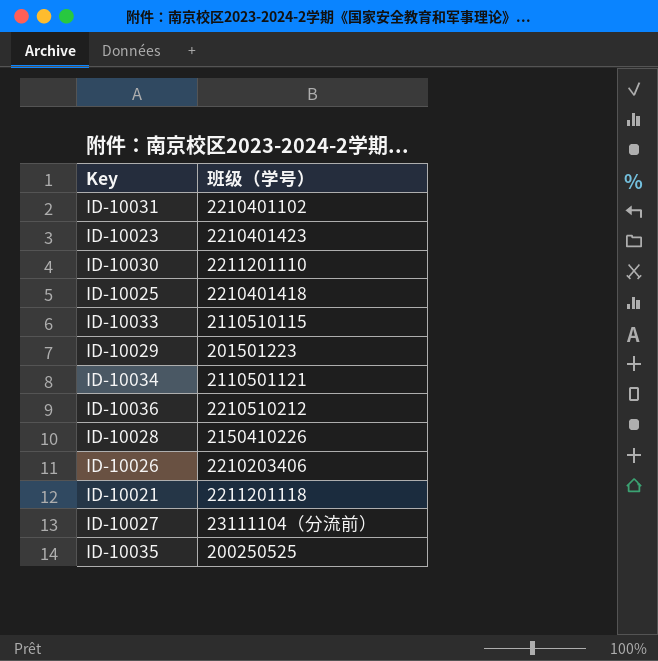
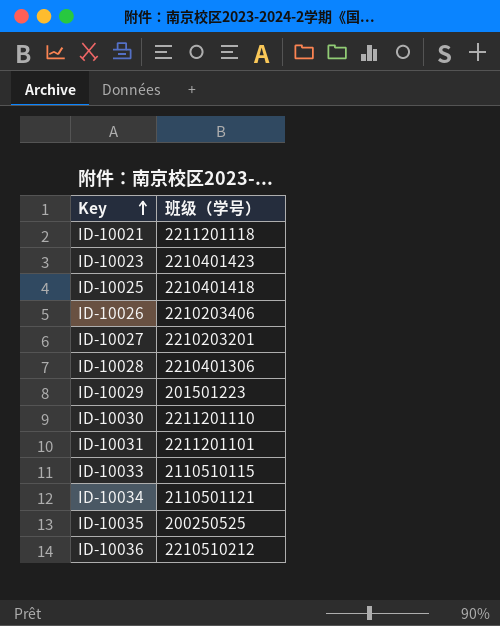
row order: none -> Key ascending
ID-10027 | 班级（学号）: 23111104（分流前） -> 2210203201
ID-10028 | 班级（学号）: 2150410226 -> 2210401306
ID-10031 | 班级（学号）: 2210401102 -> 2211201101

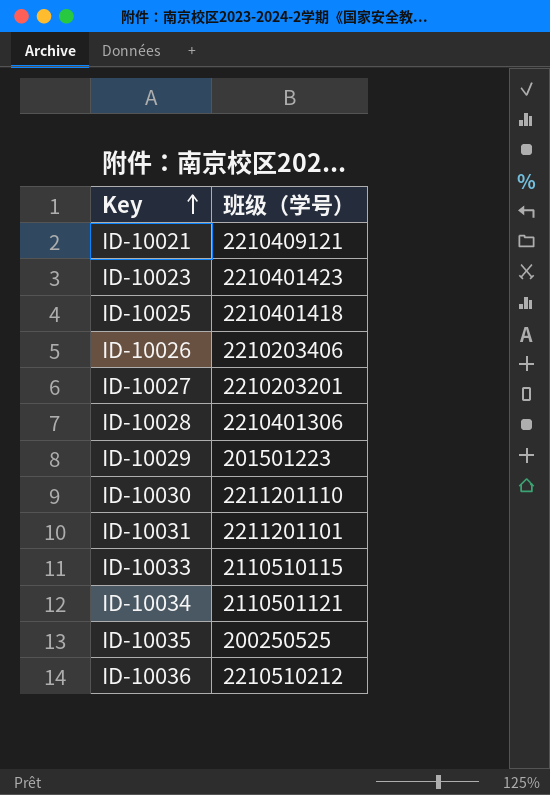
ID-10021 | 班级（学号）: 2211201118 -> 2210409121

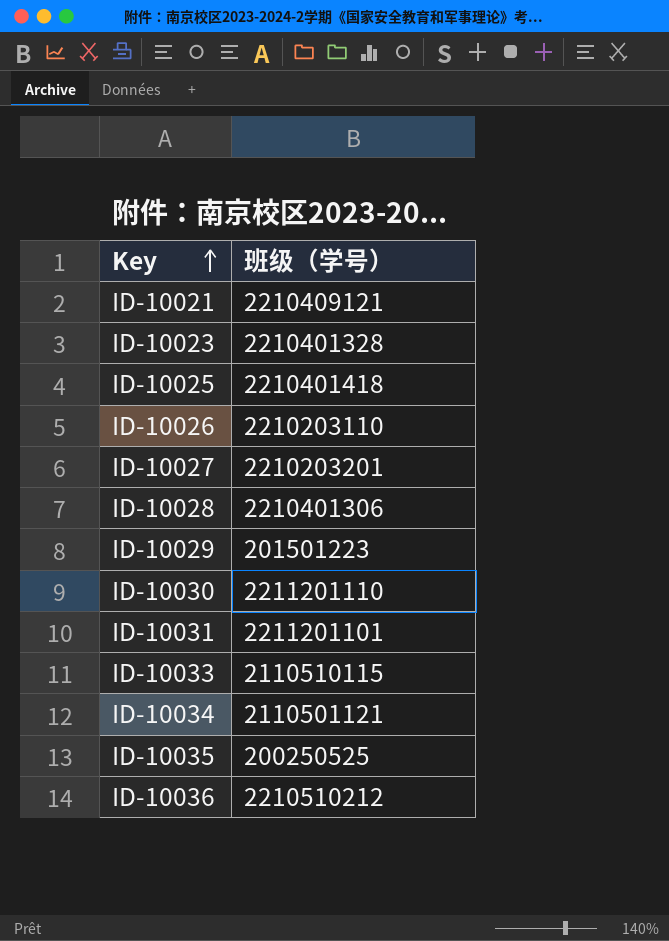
ID-10023 | 班级（学号）: 2210401423 -> 2210401328
ID-10026 | 班级（学号）: 2210203406 -> 2210203110

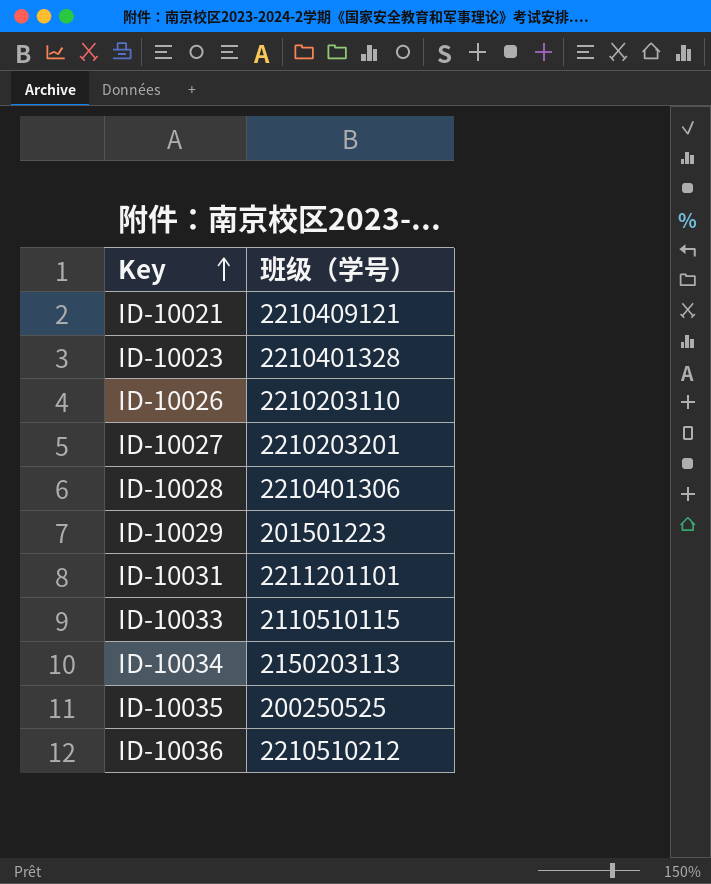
row ID-10025: 2210401418 -> none
row ID-10030: 2211201110 -> none
ID-10034 | 班级（学号）: 2110501121 -> 2150203113

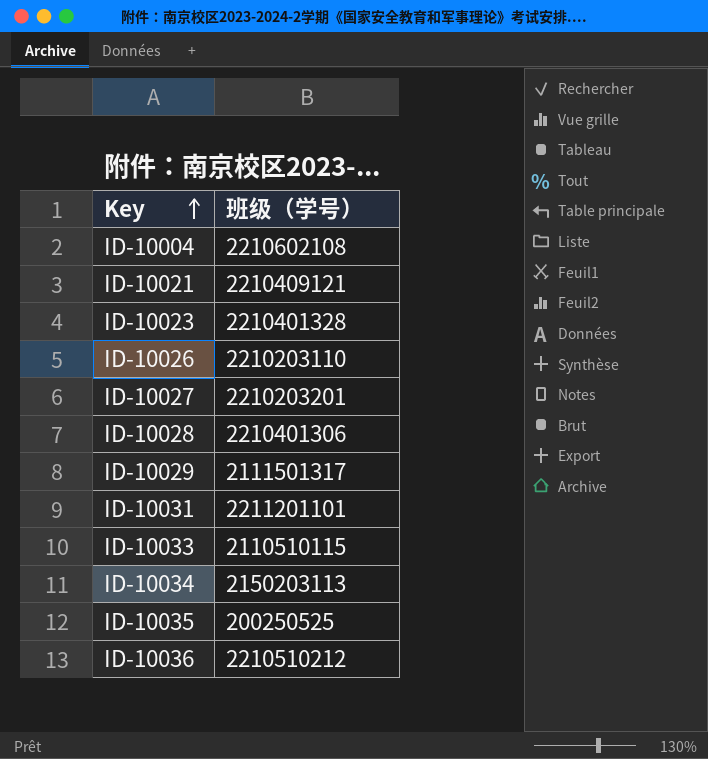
row ID-10004: none -> 2210602108
ID-10029 | 班级（学号）: 201501223 -> 2111501317

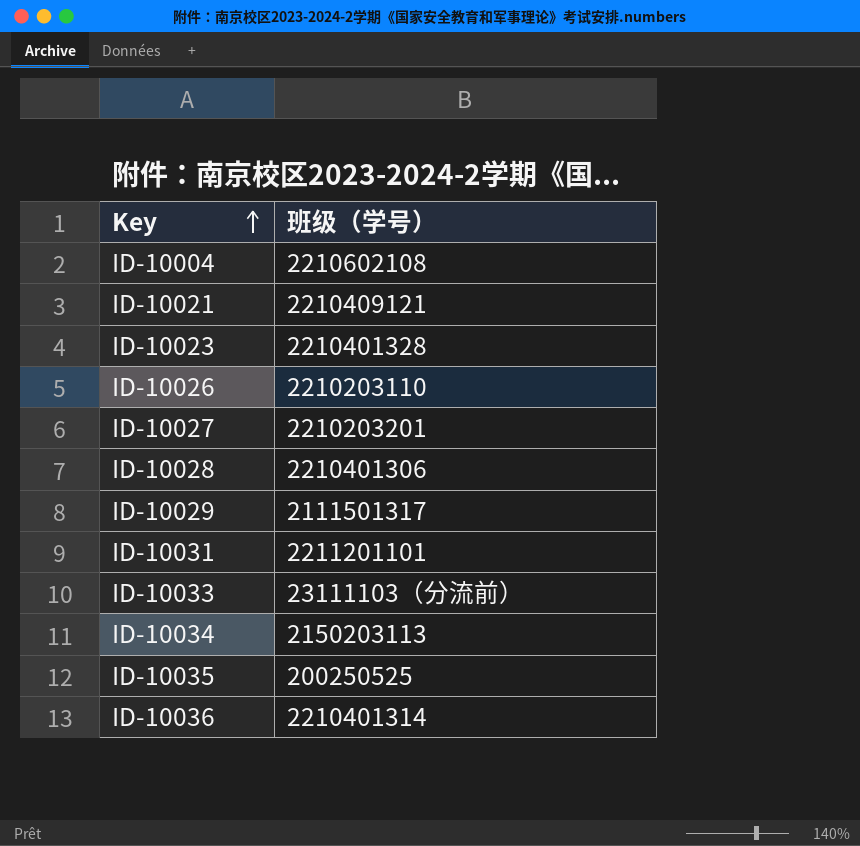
ID-10033 | 班级（学号）: 2110510115 -> 23111103（分流前）
ID-10036 | 班级（学号）: 2210510212 -> 2210401314

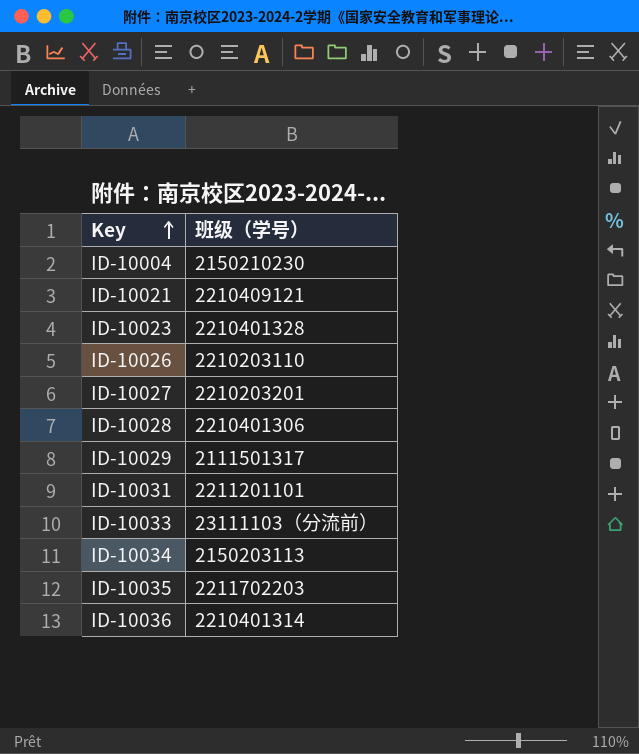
ID-10004 | 班级（学号）: 2210602108 -> 2150210230
ID-10035 | 班级（学号）: 200250525 -> 2211702203

